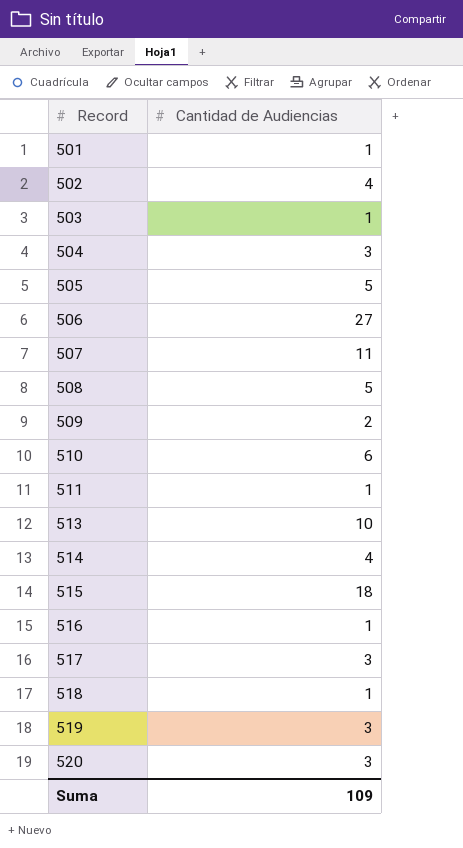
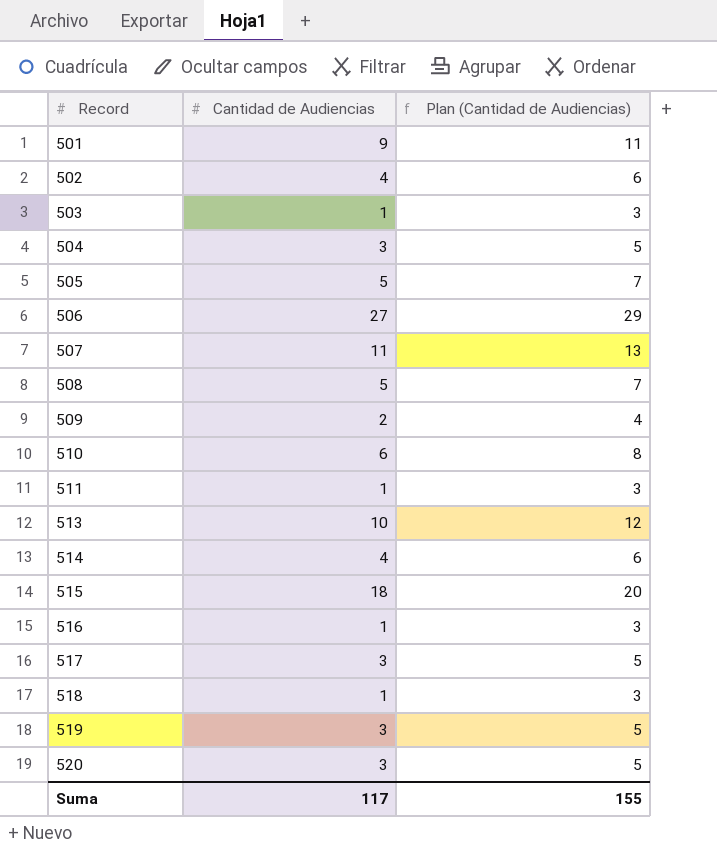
column Plan (Cantidad de Audiencias) | formula: none -> [Cantidad de Audiencias] + 2
501 | Cantidad de Audiencias: 1 -> 9
Suma | Cantidad de Audiencias: 109 -> 117

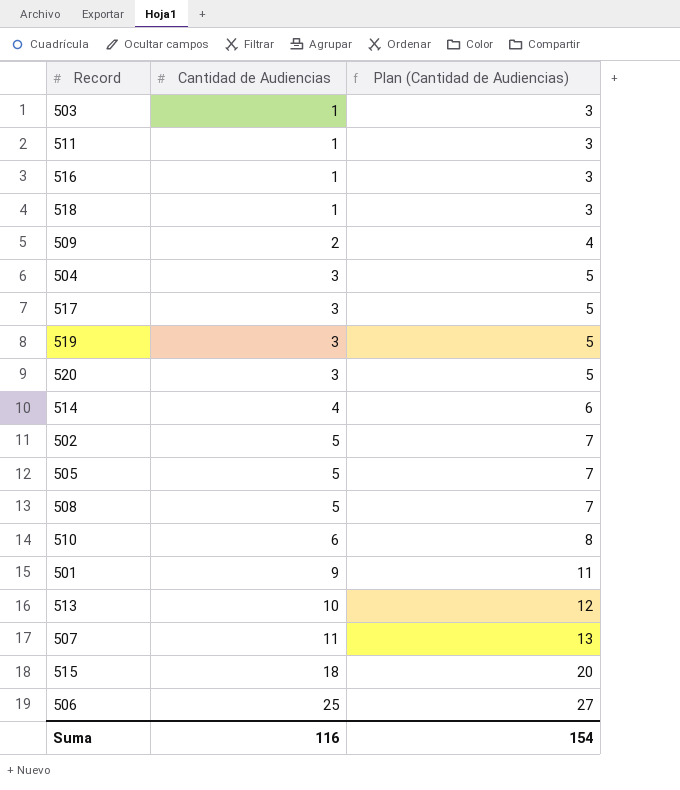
row order: Record ascending -> Cantidad de Audiencias ascending
502 | Cantidad de Audiencias: 4 -> 5
502 | Plan (Cantidad de Audiencias): 6 -> 7
506 | Cantidad de Audiencias: 27 -> 25
506 | Plan (Cantidad de Audiencias): 29 -> 27
Suma | Cantidad de Audiencias: 117 -> 116
Suma | Plan (Cantidad de Audiencias): 155 -> 154

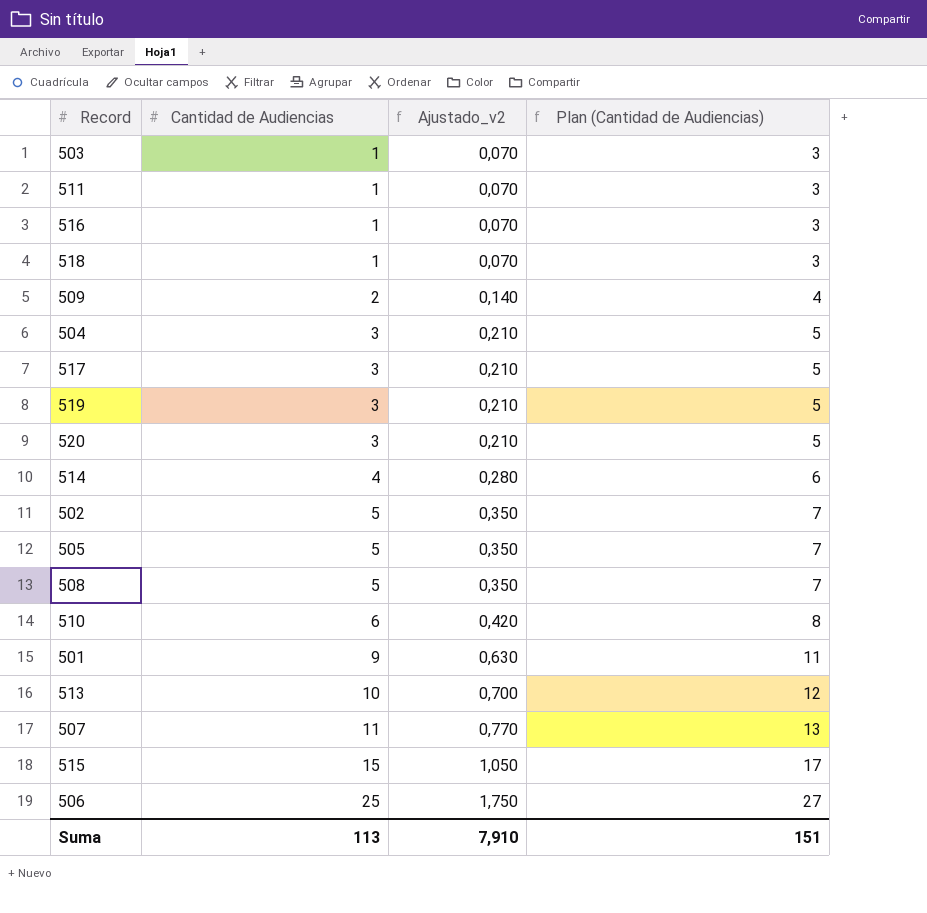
column Ajustado_v2 | formula: none -> [Cantidad de Audiencias] * 0,07
515 | Cantidad de Audiencias: 18 -> 15
515 | Plan (Cantidad de Audiencias): 20 -> 17
Suma | Cantidad de Audiencias: 116 -> 113
Suma | Plan (Cantidad de Audiencias): 154 -> 151

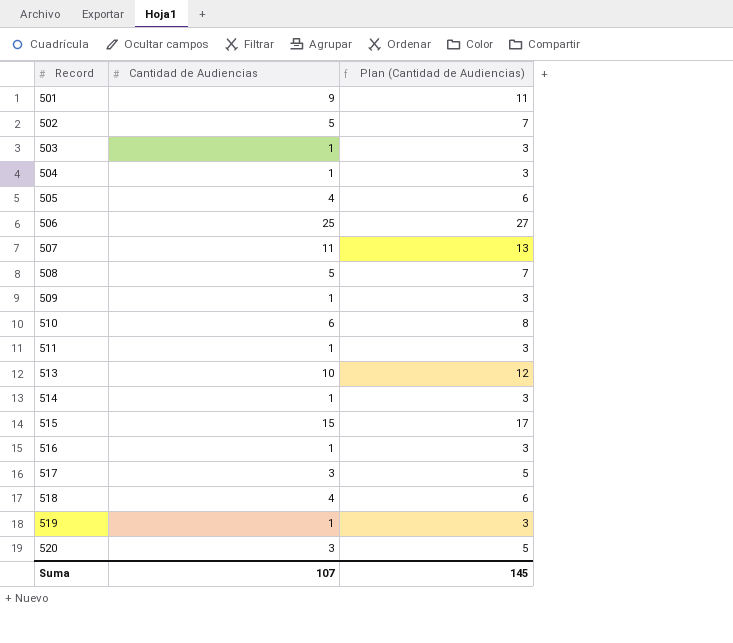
row order: Cantidad de Audiencias ascending -> Record ascending
column Ajustado_v2 | formula: [Cantidad de Audiencias] * 0,07 -> none
504 | Cantidad de Audiencias: 3 -> 1
504 | Plan (Cantidad de Audiencias): 5 -> 3
505 | Cantidad de Audiencias: 5 -> 4
505 | Plan (Cantidad de Audiencias): 7 -> 6
509 | Cantidad de Audiencias: 2 -> 1
509 | Plan (Cantidad de Audiencias): 4 -> 3
514 | Cantidad de Audiencias: 4 -> 1
514 | Plan (Cantidad de Audiencias): 6 -> 3
518 | Cantidad de Audiencias: 1 -> 4
518 | Plan (Cantidad de Audiencias): 3 -> 6
519 | Cantidad de Audiencias: 3 -> 1
519 | Plan (Cantidad de Audiencias): 5 -> 3
Suma | Cantidad de Audiencias: 113 -> 107
Suma | Plan (Cantidad de Audiencias): 151 -> 145

